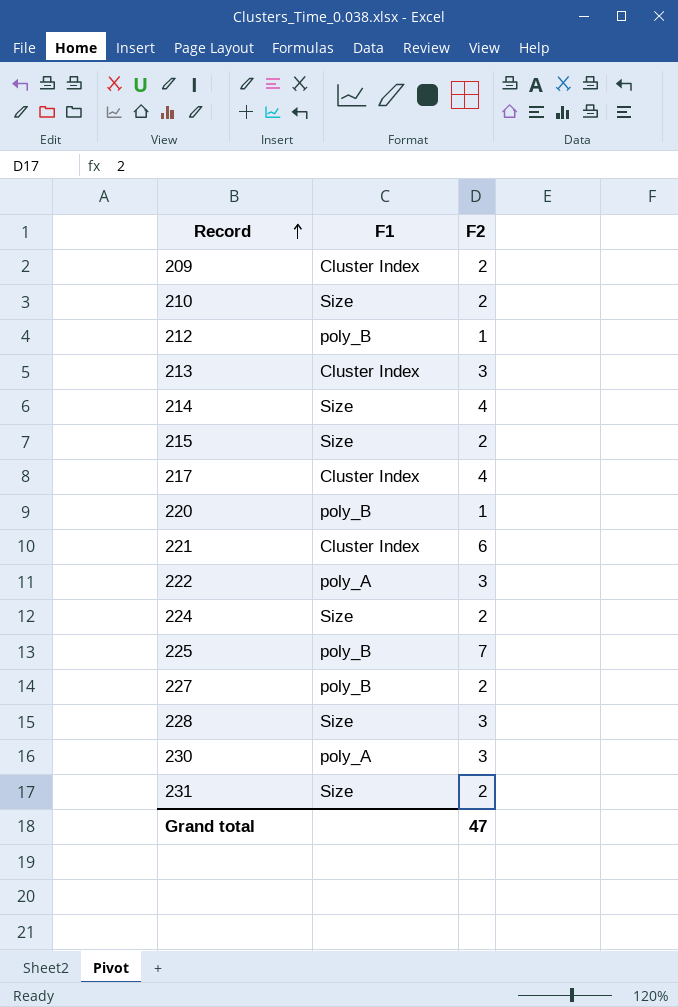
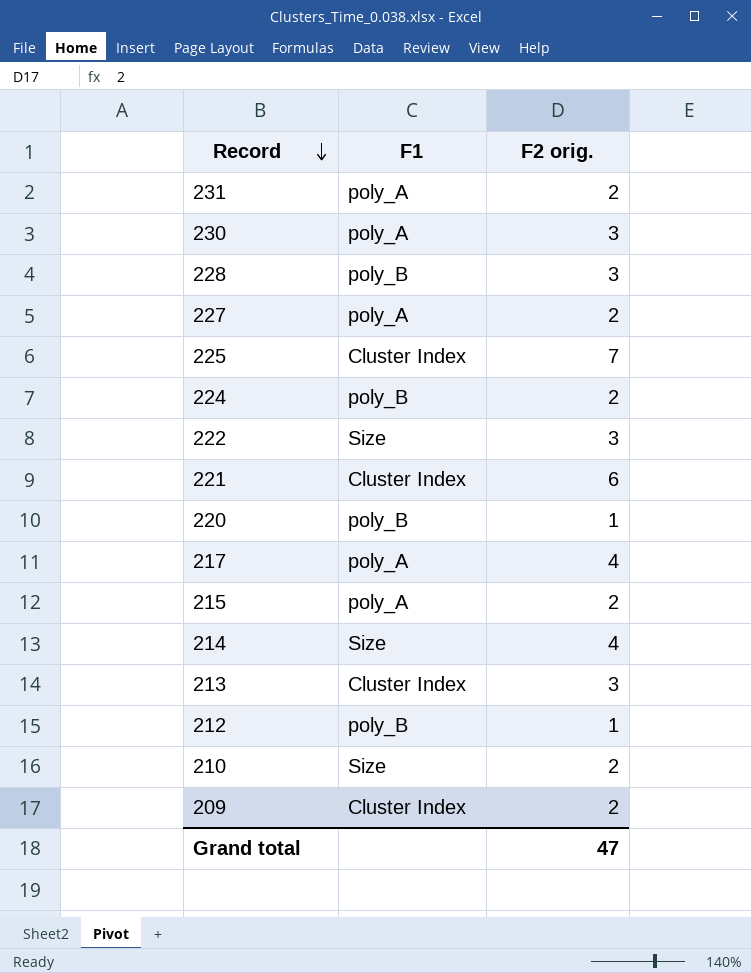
row order: Record ascending -> Record descending
column name: F2 -> F2 orig.
231 | F1: Size -> poly_A
228 | F1: Size -> poly_B
227 | F1: poly_B -> poly_A
225 | F1: poly_B -> Cluster Index
224 | F1: Size -> poly_B
222 | F1: poly_A -> Size
217 | F1: Cluster Index -> poly_A
215 | F1: Size -> poly_A

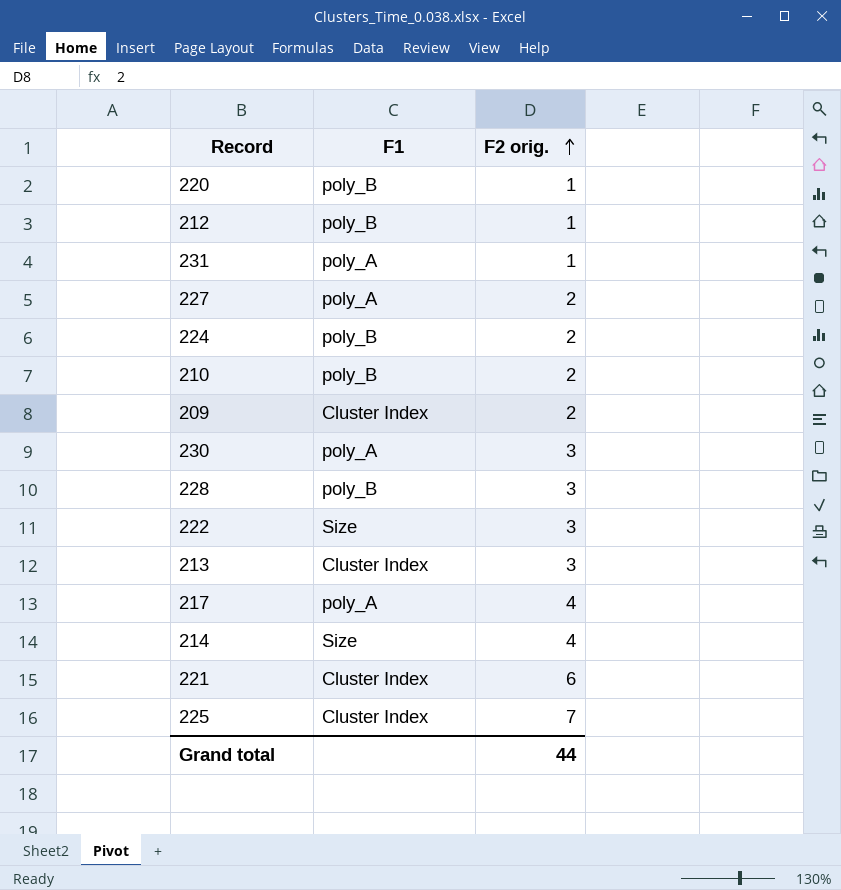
row order: Record descending -> F2 orig. ascending
row 215: poly_A | 2 -> none
231 | F2 orig.: 2 -> 1
210 | F1: Size -> poly_B
Grand total | F2 orig.: 47 -> 44

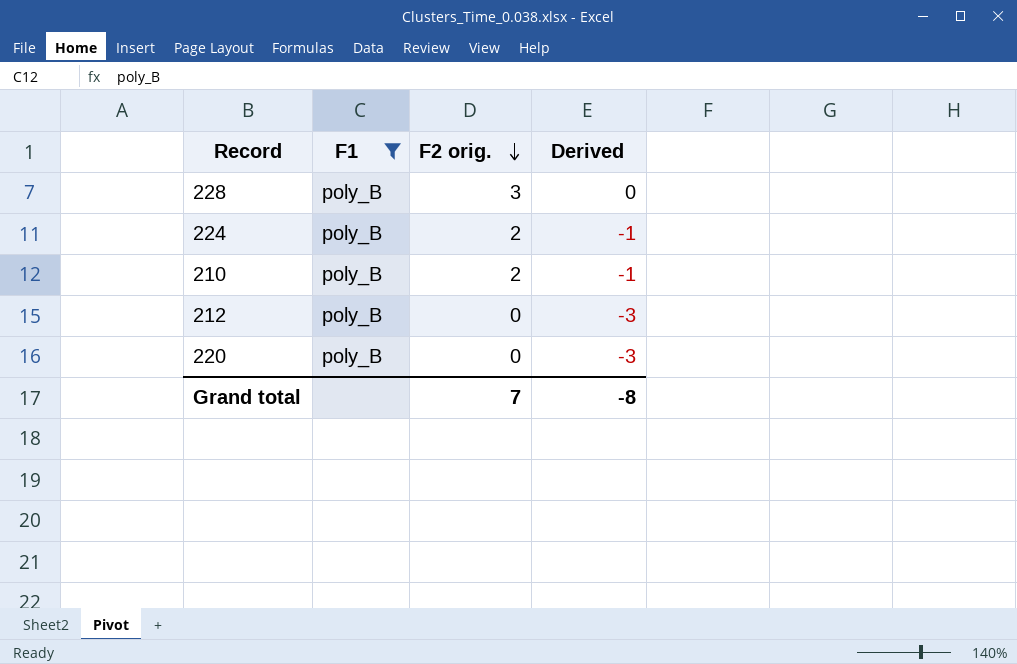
filter: none -> F1 = poly_B
row order: F2 orig. ascending -> F2 orig. descending
column Derived | formula: none -> [F2 orig.] - 3
212 | F2 orig.: 1 -> 0
220 | F2 orig.: 1 -> 0
Grand total | F2 orig.: 44 -> 7

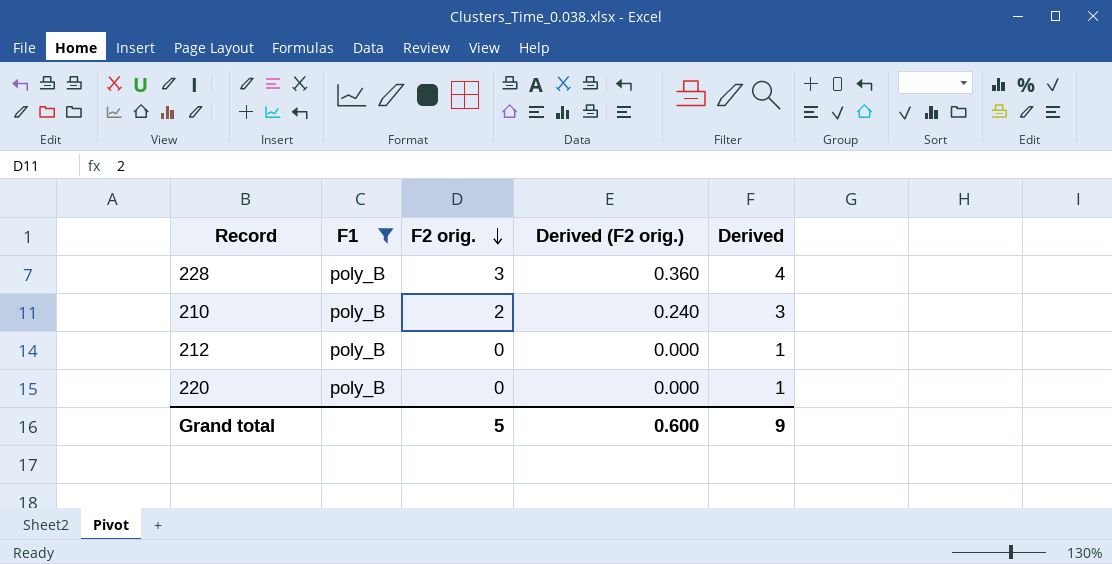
column Derived (F2 orig.) | formula: none -> [F2 orig.] * 0.12
column Derived | formula: [F2 orig.] - 3 -> [F2 orig.] + 1
row 224: poly_B | 2 | -1 -> none
Grand total | F2 orig.: 7 -> 5
Grand total | Derived: -8 -> 9

